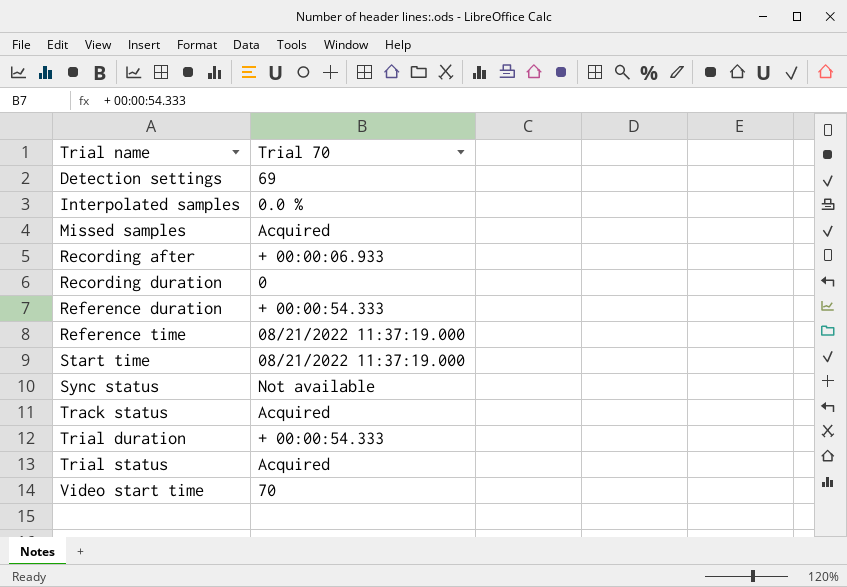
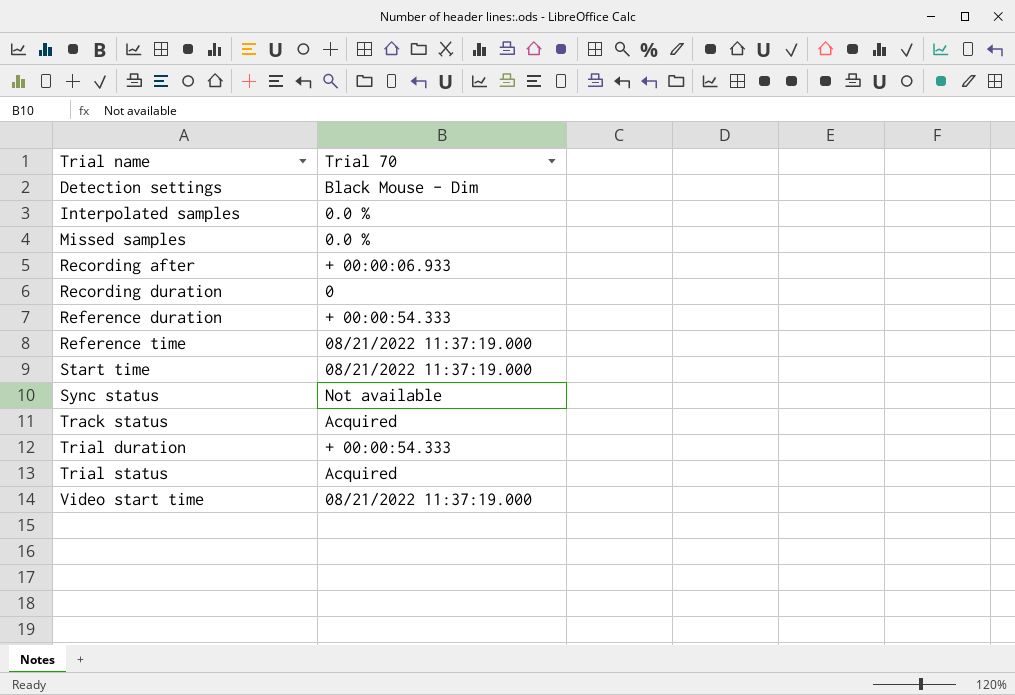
Detection settings | Trial 70: 69 -> Black Mouse - Dim
Missed samples | Trial 70: Acquired -> 0.0 %
Video start time | Trial 70: 70 -> 08/21/2022 11:37:19.000

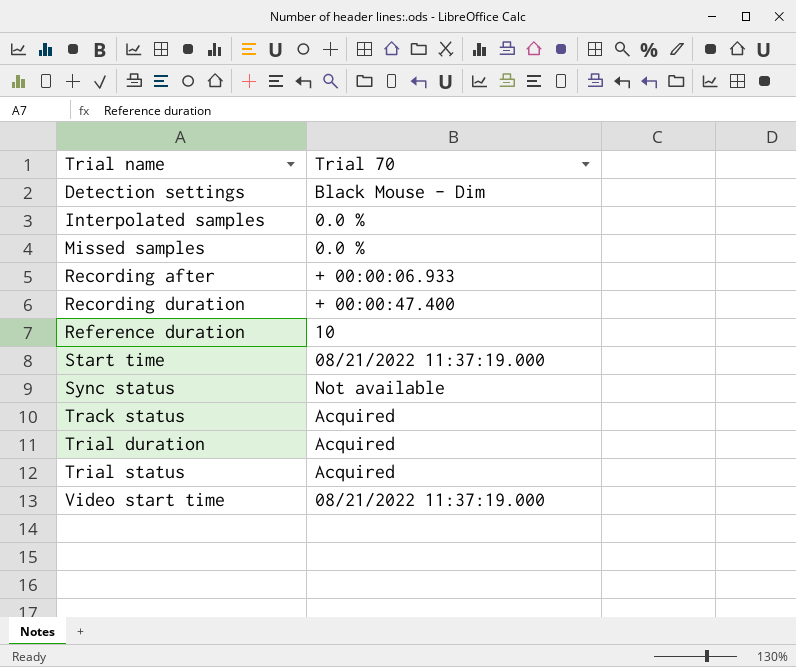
row Reference time: 08/21/2022 11:37:19.000 -> none
Recording duration | Trial 70: 0 -> + 00:00:47.400
Reference duration | Trial 70: + 00:00:54.333 -> 10
Trial duration | Trial 70: + 00:00:54.333 -> Acquired

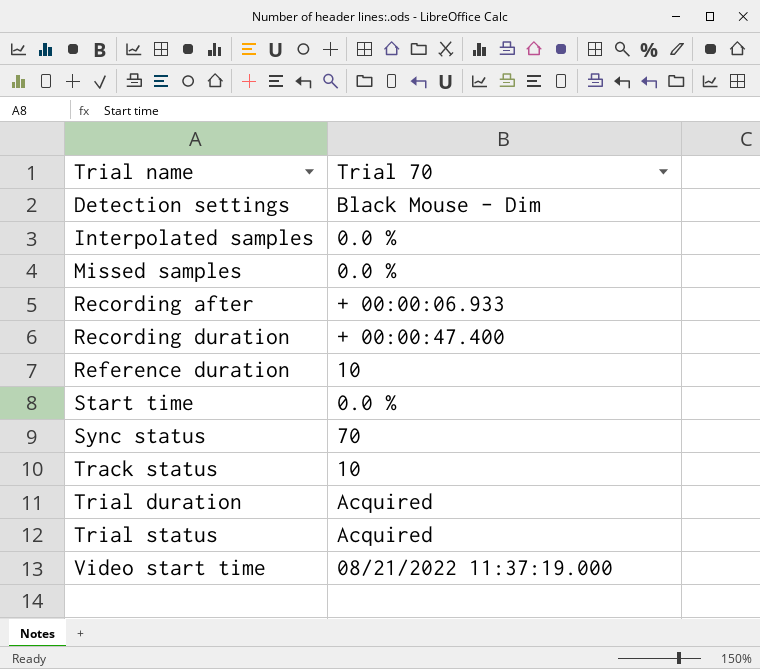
Start time | Trial 70: 08/21/2022 11:37:19.000 -> 0.0 %
Sync status | Trial 70: Not available -> 70
Track status | Trial 70: Acquired -> 10

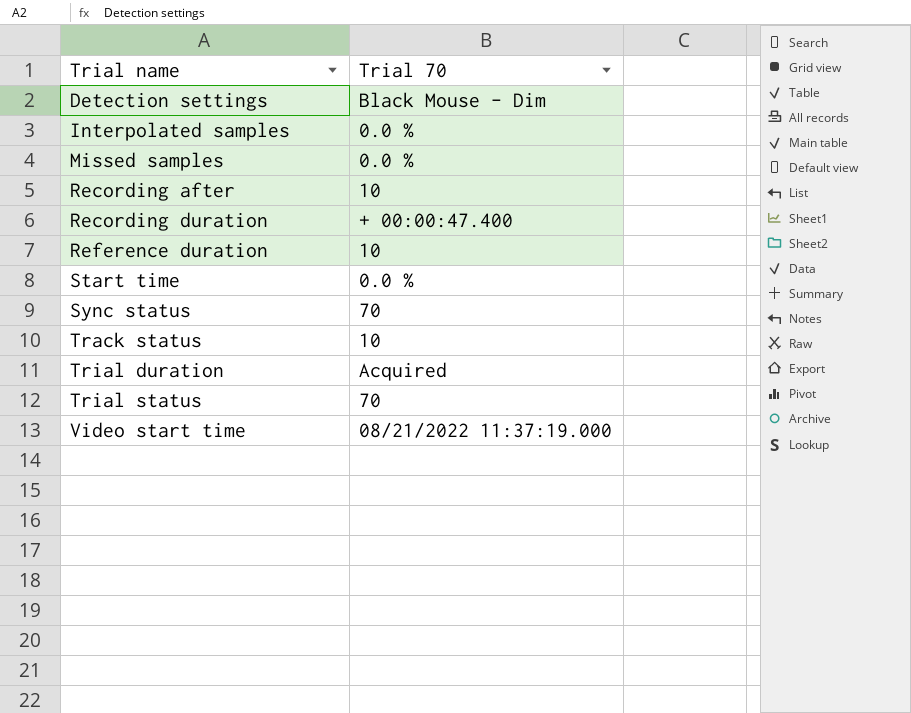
Recording after | Trial 70: + 00:00:06.933 -> 10
Trial status | Trial 70: Acquired -> 70

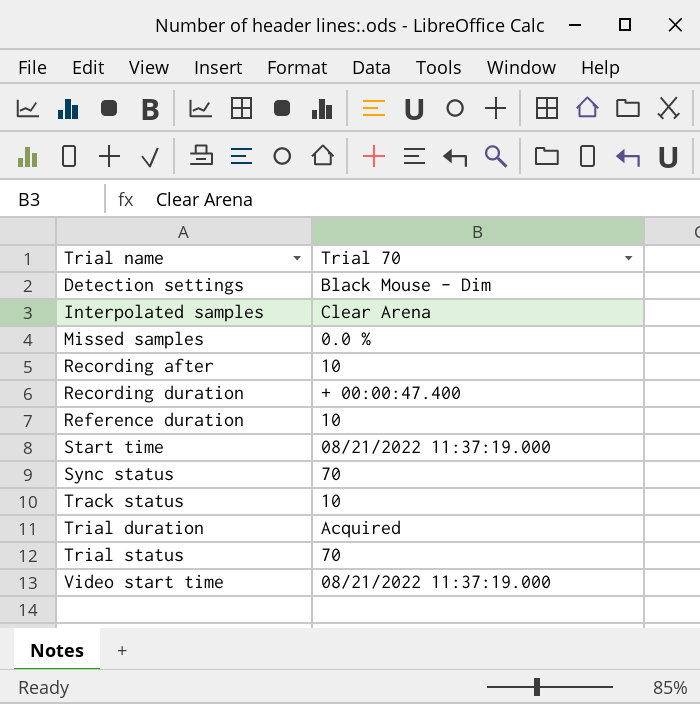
Interpolated samples | Trial 70: 0.0 % -> Clear Arena
Start time | Trial 70: 0.0 % -> 08/21/2022 11:37:19.000

